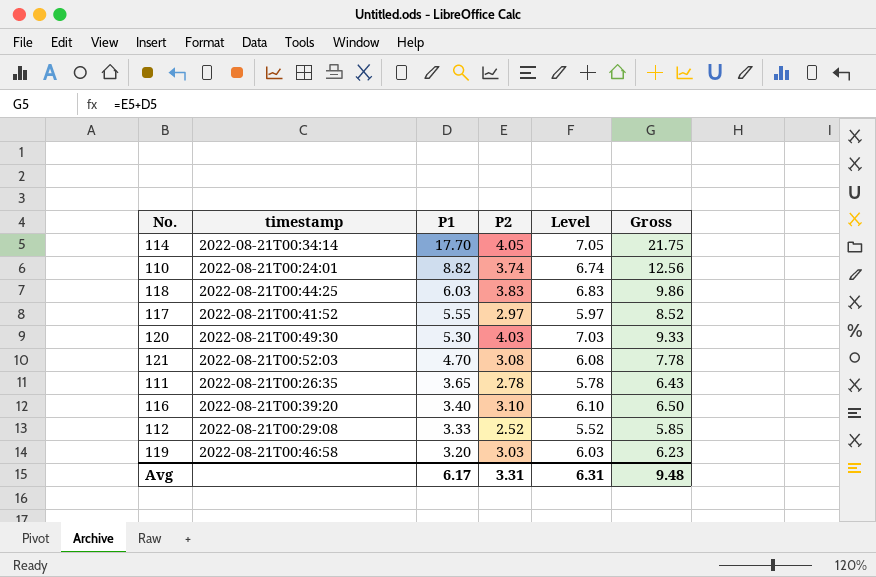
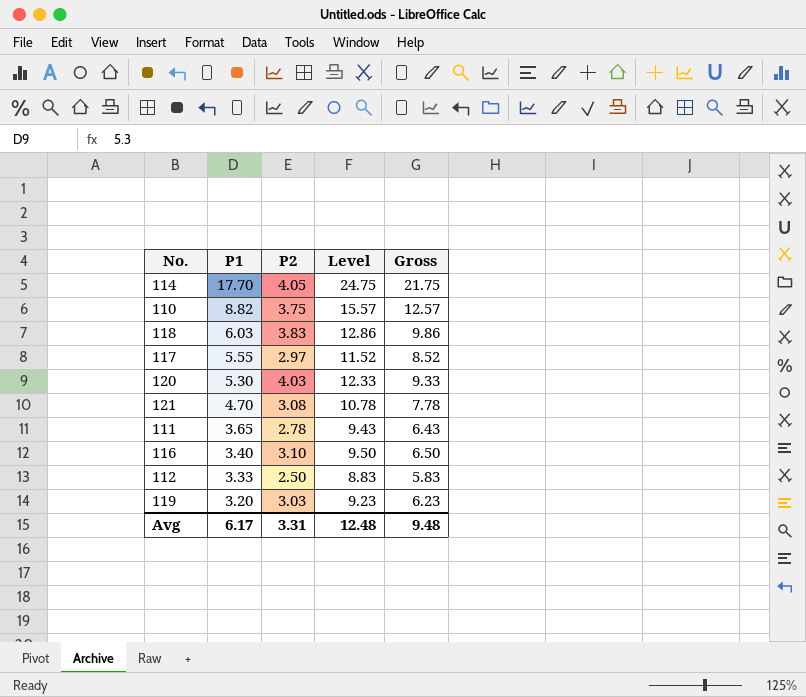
column timestamp | position: 2 -> none
column Level | formula: [P2] + 3 -> [Gross] + 3
110 | P2: 3.74 -> 3.75
110 | Gross: 12.56 -> 12.57
112 | P2: 2.52 -> 2.50
112 | Gross: 5.85 -> 5.83
Avg | Level: 6.31 -> 12.48

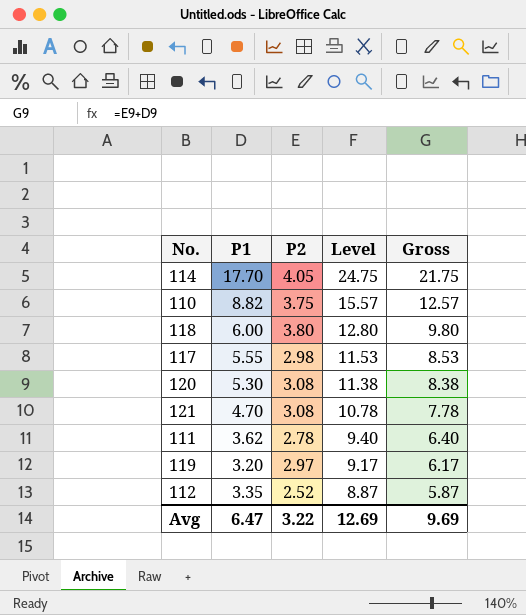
row order: P1 descending -> Level descending
row 116: 3.40 | 3.10 | 9.50 | 6.50 -> none
118 | P1: 6.03 -> 6.00
118 | P2: 3.83 -> 3.80
118 | Level: 12.86 -> 12.80
118 | Gross: 9.86 -> 9.80
117 | P2: 2.97 -> 2.98
117 | Level: 11.52 -> 11.53
117 | Gross: 8.52 -> 8.53
120 | P2: 4.03 -> 3.08
120 | Level: 12.33 -> 11.38
120 | Gross: 9.33 -> 8.38
111 | P1: 3.65 -> 3.62
111 | Level: 9.43 -> 9.40
111 | Gross: 6.43 -> 6.40
119 | P2: 3.03 -> 2.97
119 | Level: 9.23 -> 9.17
119 | Gross: 6.23 -> 6.17
112 | P1: 3.33 -> 3.35
112 | P2: 2.50 -> 2.52
112 | Level: 8.83 -> 8.87
112 | Gross: 5.83 -> 5.87
Avg | P1: 6.17 -> 6.47
Avg | P2: 3.31 -> 3.22
Avg | Level: 12.48 -> 12.69
Avg | Gross: 9.48 -> 9.69

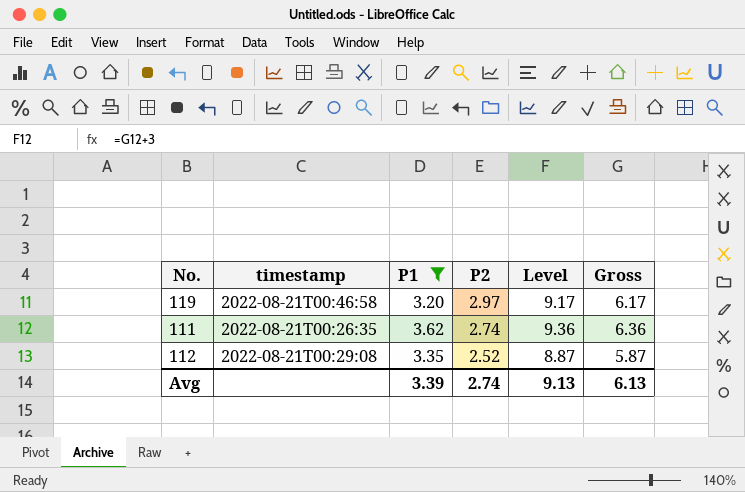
filter: none -> P1 <= 3.62
row order: Level descending -> P2 descending
column timestamp | position: none -> 2
111 | P2: 2.78 -> 2.74
111 | Level: 9.40 -> 9.36
111 | Gross: 6.40 -> 6.36
Avg | P1: 6.47 -> 3.39
Avg | P2: 3.22 -> 2.74
Avg | Level: 12.69 -> 9.13
Avg | Gross: 9.69 -> 6.13

